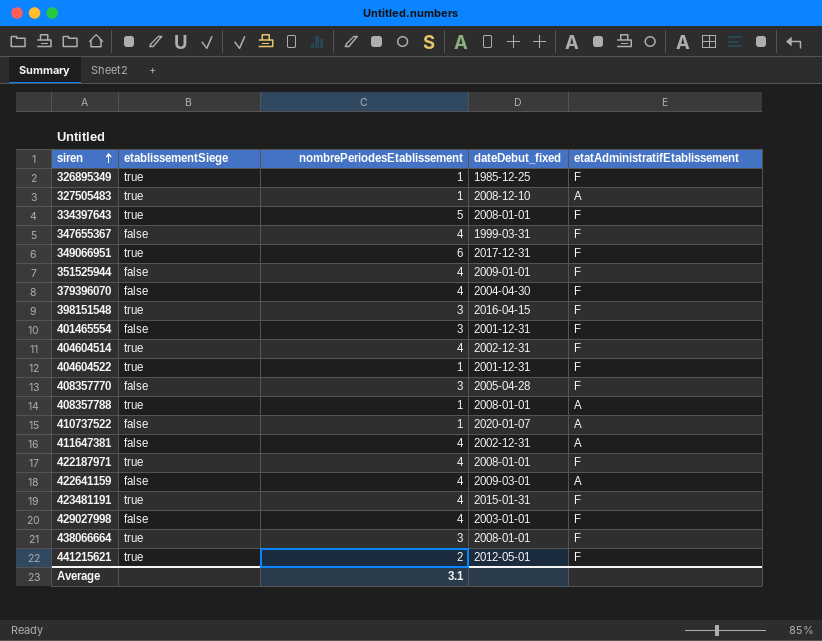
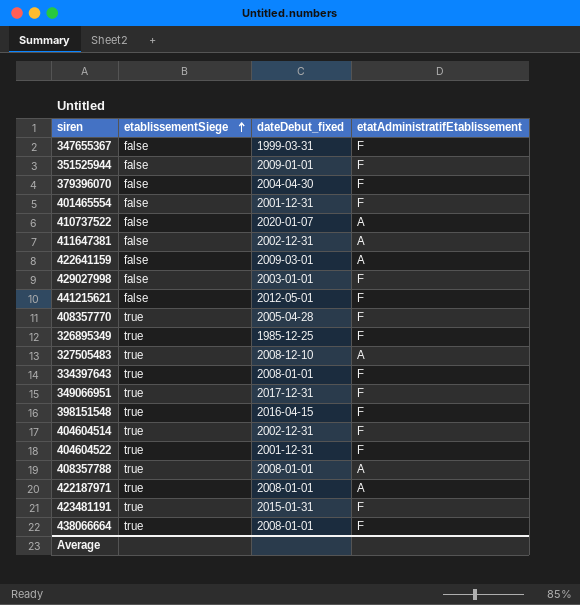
row order: siren ascending -> etablissementSiege ascending
column nombrePeriodesEtablissement | position: 3 -> none
441215621 | etablissementSiege: true -> false
408357770 | etablissementSiege: false -> true
422187971 | etatAdministratifEtablissement: F -> A

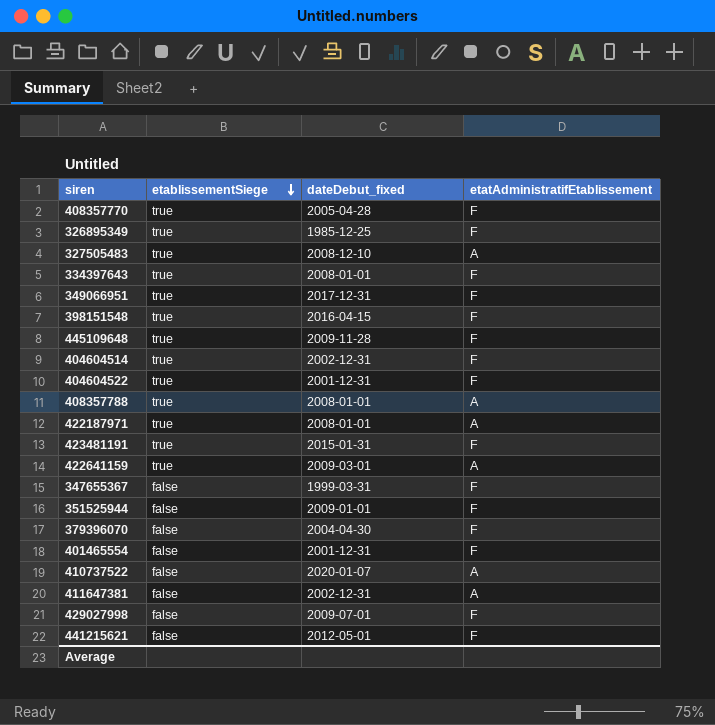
row order: etablissementSiege ascending -> etablissementSiege descending
row 438066664: true | 2008-01-01 | F -> none
row 445109648: none -> true | 2009-11-28 | F
422641159 | etablissementSiege: false -> true
429027998 | dateDebut_fixed: 2003-01-01 -> 2009-07-01

